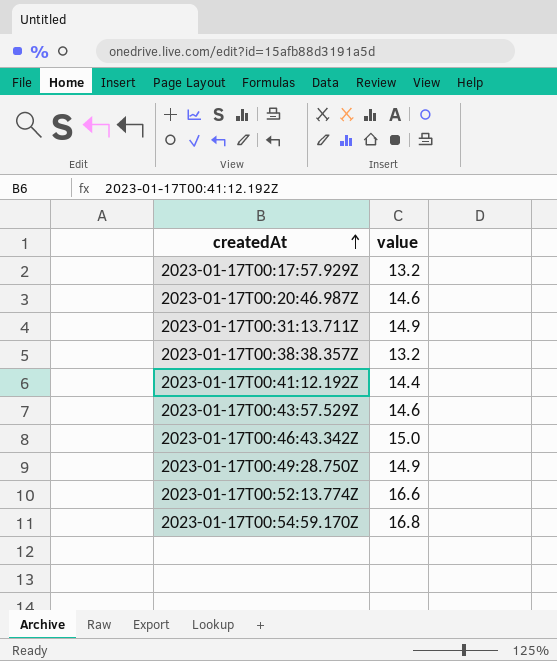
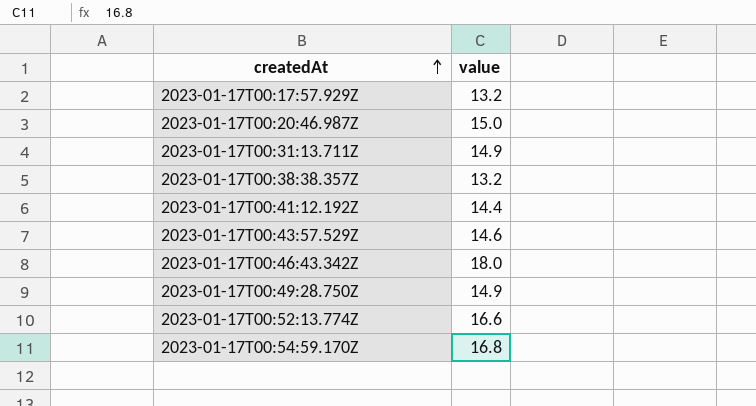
2023-01-17T00:20:46.987Z | value: 14.6 -> 15.0
2023-01-17T00:46:43.342Z | value: 15.0 -> 18.0

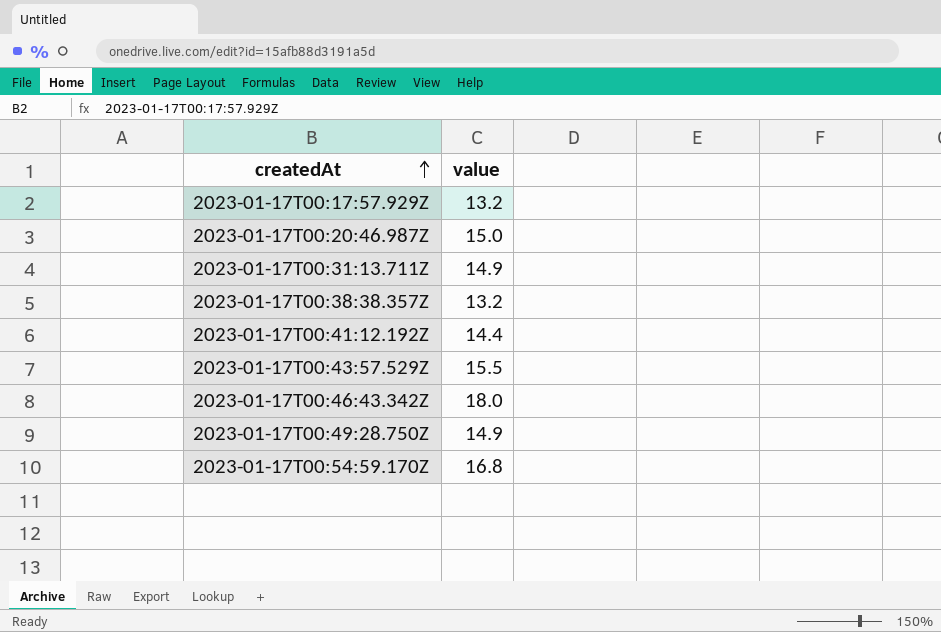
row 2023-01-17T00:52:13.774Z: 16.6 -> none
2023-01-17T00:43:57.529Z | value: 14.6 -> 15.5

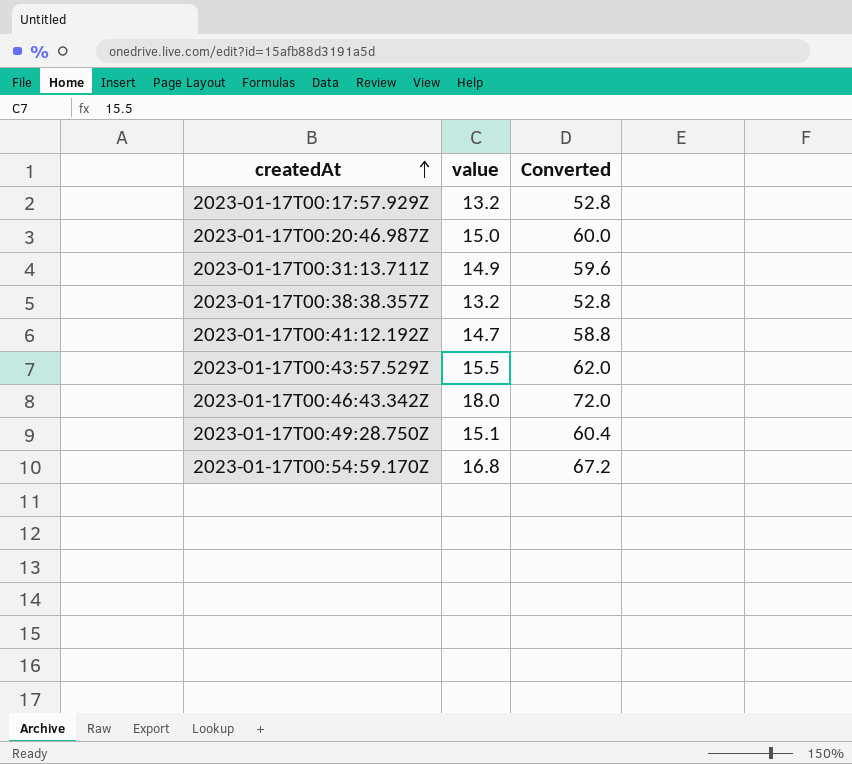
column Converted | formula: none -> [value] * 4
2023-01-17T00:41:12.192Z | value: 14.4 -> 14.7
2023-01-17T00:49:28.750Z | value: 14.9 -> 15.1

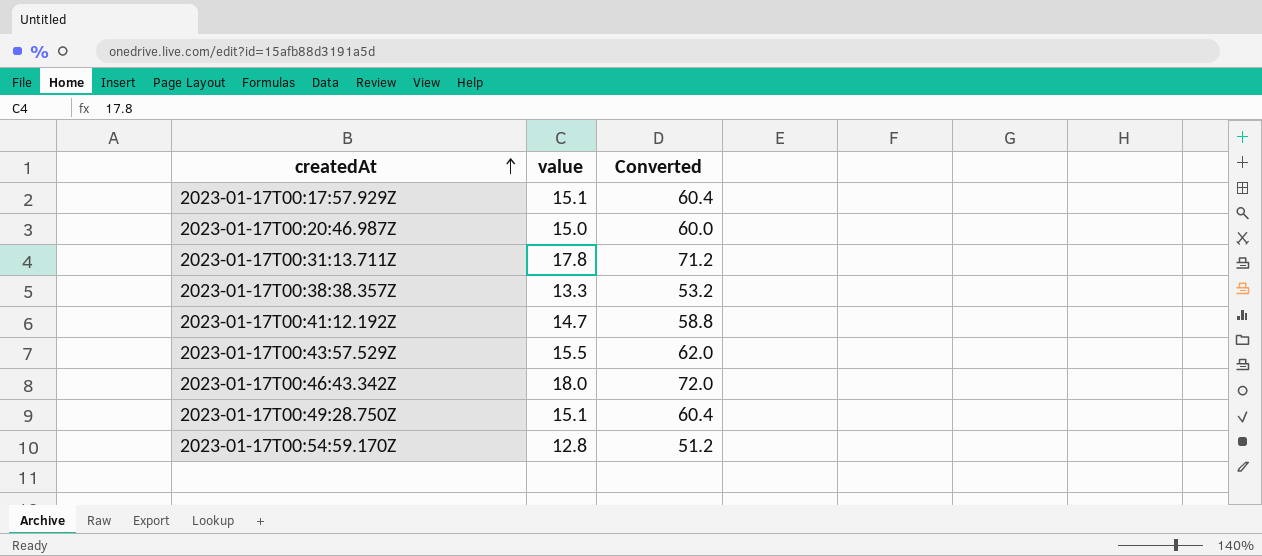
2023-01-17T00:17:57.929Z | value: 13.2 -> 15.1
2023-01-17T00:17:57.929Z | Converted: 52.8 -> 60.4
2023-01-17T00:31:13.711Z | value: 14.9 -> 17.8
2023-01-17T00:31:13.711Z | Converted: 59.6 -> 71.2
2023-01-17T00:38:38.357Z | value: 13.2 -> 13.3
2023-01-17T00:38:38.357Z | Converted: 52.8 -> 53.2
2023-01-17T00:54:59.170Z | value: 16.8 -> 12.8
2023-01-17T00:54:59.170Z | Converted: 67.2 -> 51.2

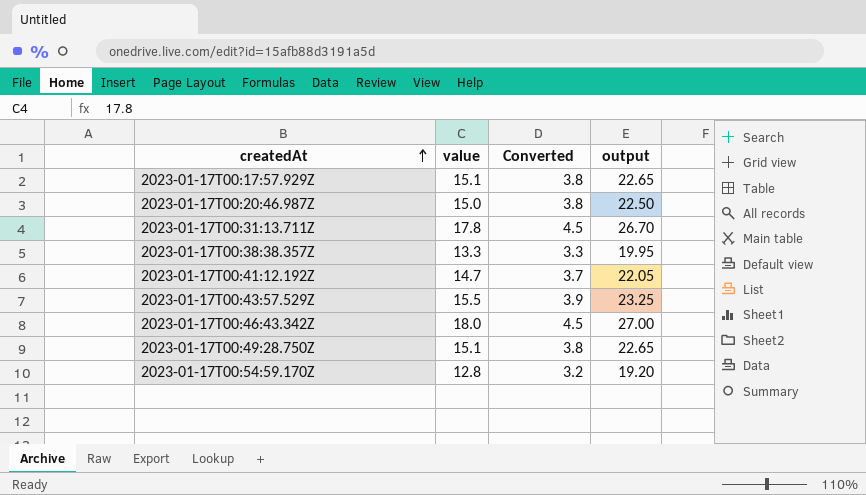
column Converted | formula: [value] * 4 -> [value] * 0.25
column output | formula: none -> [value] * 1.5

